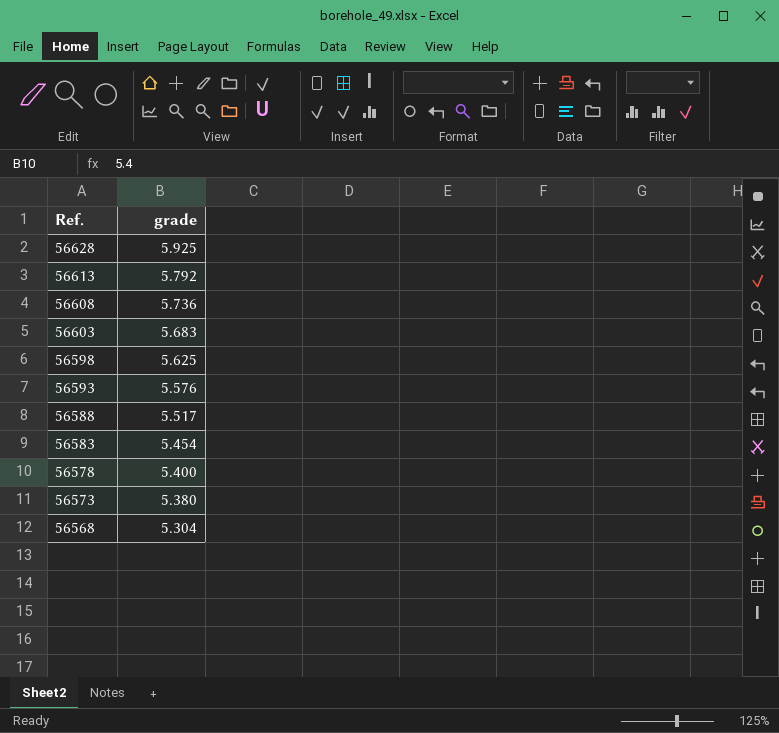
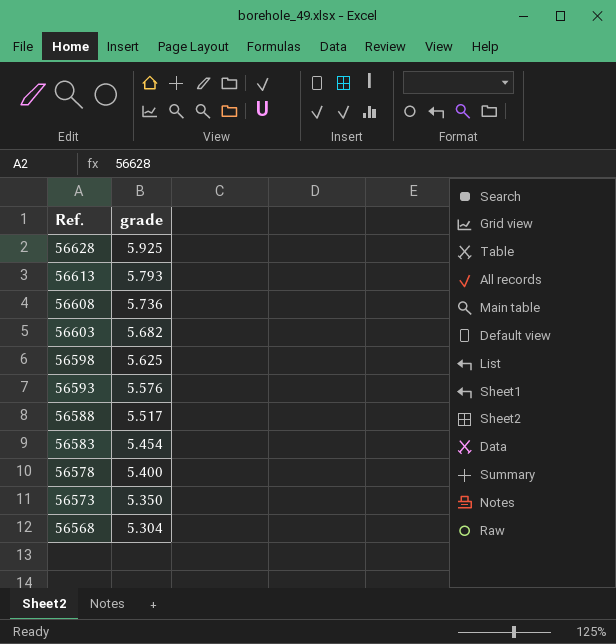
56613 | grade: 5.792 -> 5.793
56603 | grade: 5.683 -> 5.682
56573 | grade: 5.380 -> 5.350

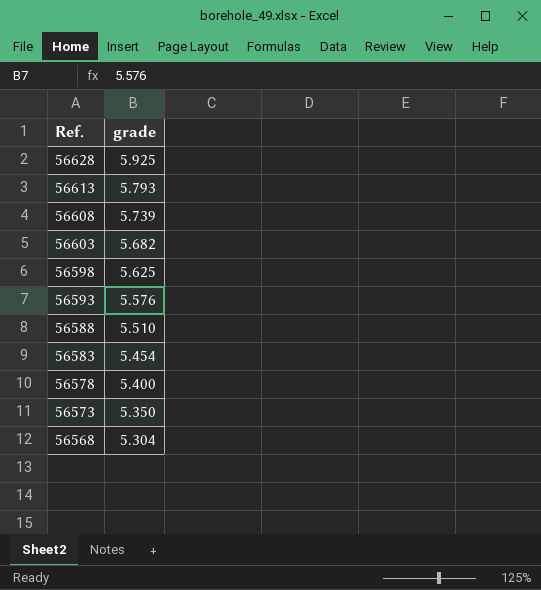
56608 | grade: 5.736 -> 5.739
56588 | grade: 5.517 -> 5.510

